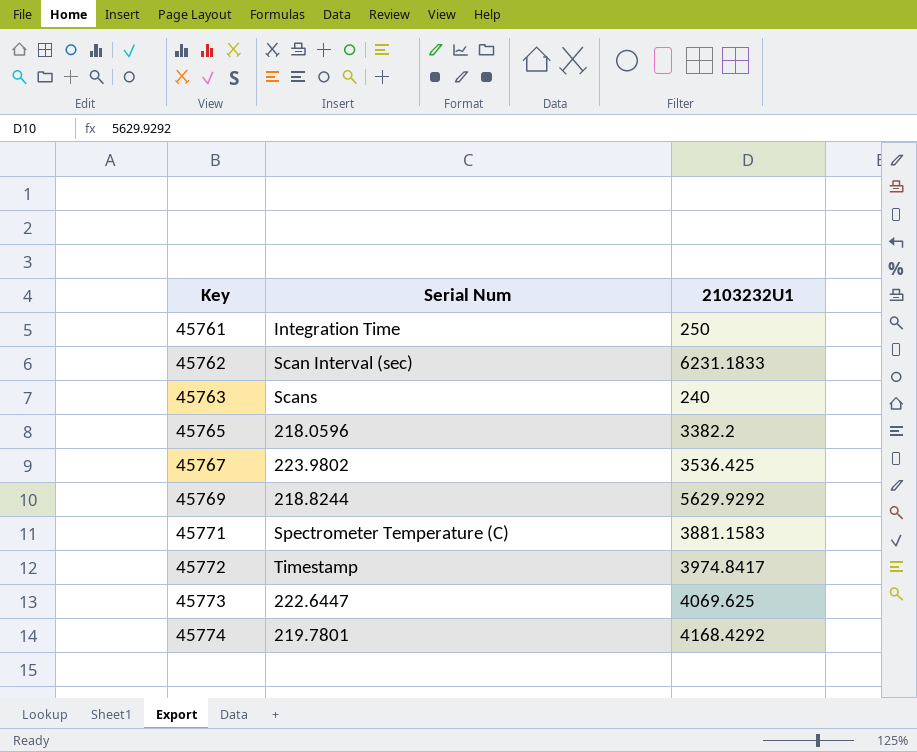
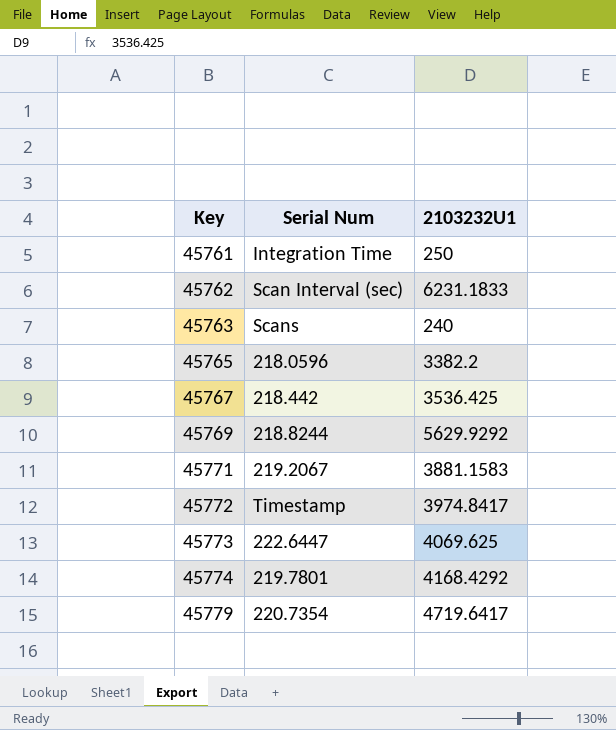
45767 | Serial Num: 223.9802 -> 218.442
45771 | Serial Num: Spectrometer Temperature (C) -> 219.2067
row 45779: none -> 220.7354 | 4719.6417

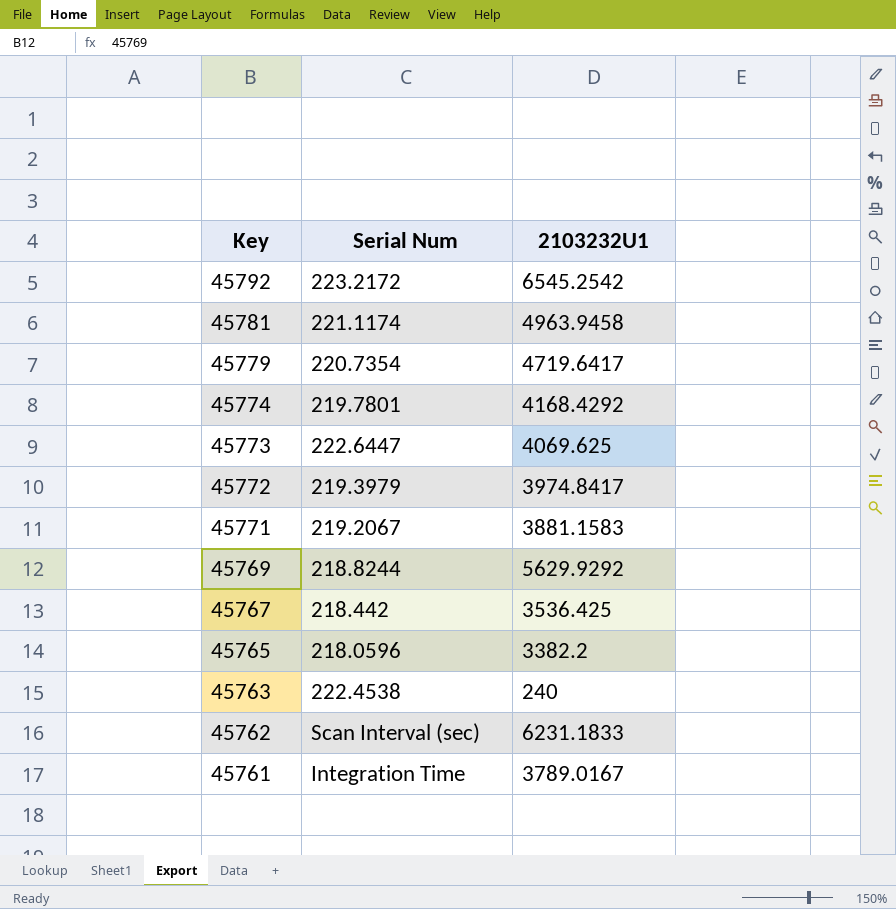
row order: Key ascending -> Key descending
row 45792: none -> 223.2172 | 6545.2542
row 45781: none -> 221.1174 | 4963.9458
45772 | Serial Num: Timestamp -> 219.3979
45763 | Serial Num: Scans -> 222.4538
45761 | 2103232U1: 250 -> 3789.0167

